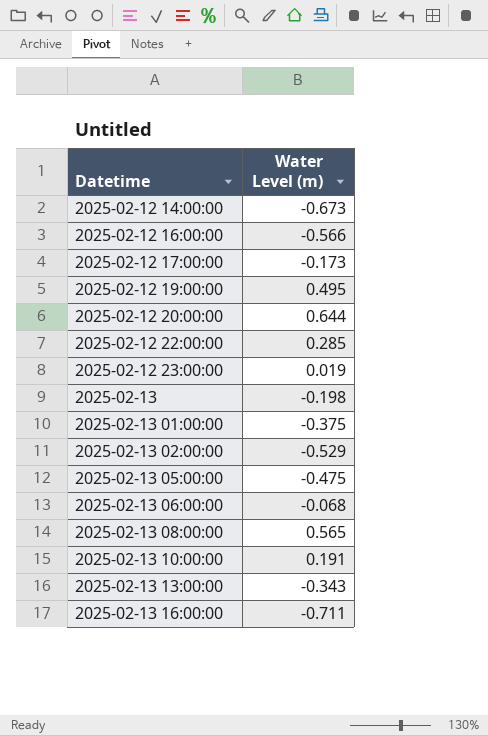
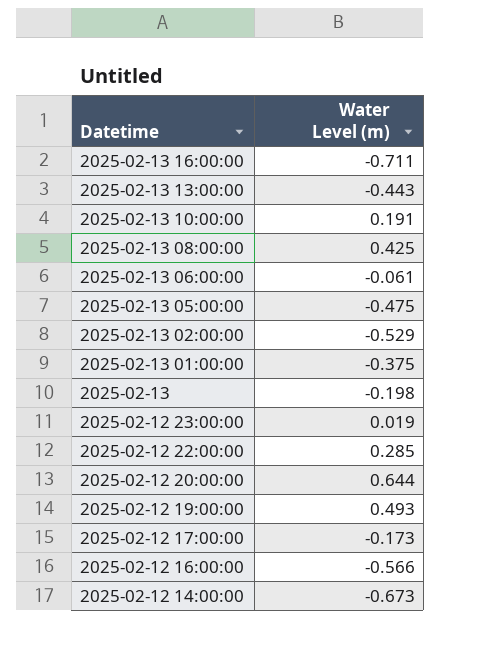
row order: Datetime ascending -> Datetime descending
2025-02-13 13:00:00 | Water Level (m): -0.343 -> -0.443
2025-02-13 08:00:00 | Water Level (m): 0.565 -> 0.425
2025-02-13 06:00:00 | Water Level (m): -0.068 -> -0.061
2025-02-12 19:00:00 | Water Level (m): 0.495 -> 0.493

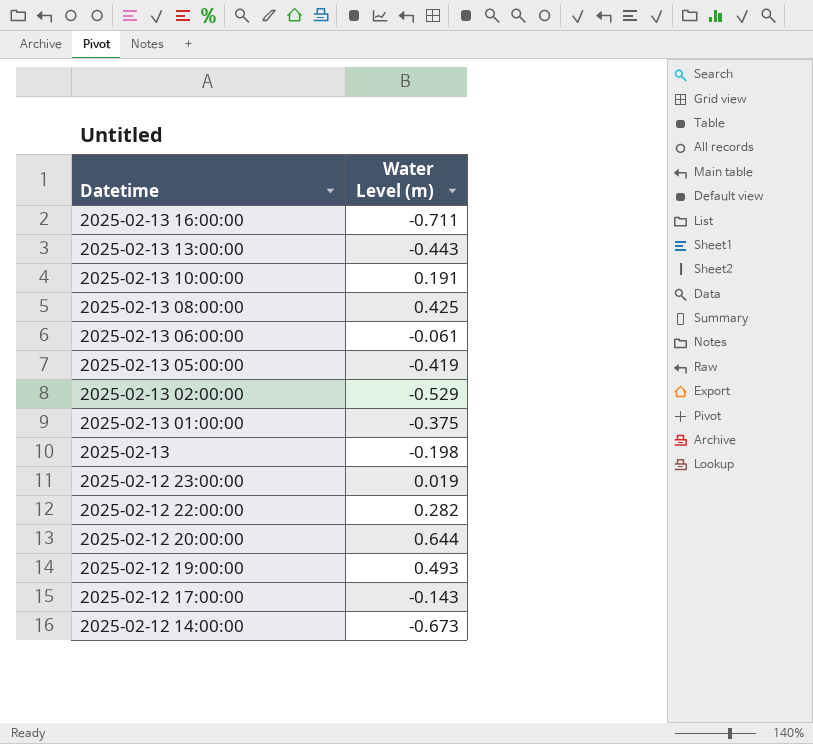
row 2025-02-12 16:00:00: -0.566 -> none
2025-02-13 05:00:00 | Water Level (m): -0.475 -> -0.419
2025-02-12 22:00:00 | Water Level (m): 0.285 -> 0.282
2025-02-12 17:00:00 | Water Level (m): -0.173 -> -0.143

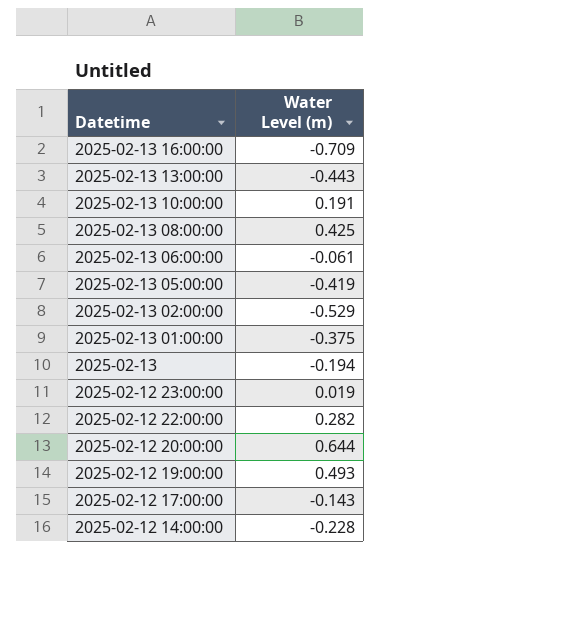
2025-02-13 16:00:00 | Water Level (m): -0.711 -> -0.709
2025-02-13 | Water Level (m): -0.198 -> -0.194
2025-02-12 14:00:00 | Water Level (m): -0.673 -> -0.228

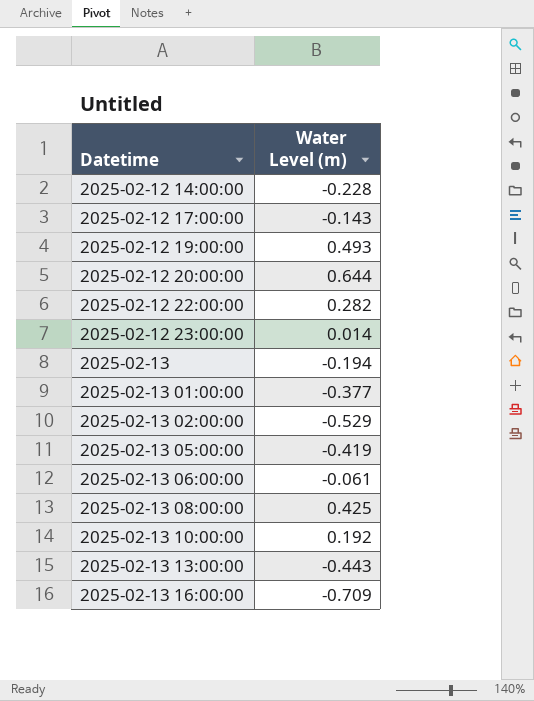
row order: Datetime descending -> Datetime ascending
2025-02-12 23:00:00 | Water Level (m): 0.019 -> 0.014
2025-02-13 01:00:00 | Water Level (m): -0.375 -> -0.377
2025-02-13 10:00:00 | Water Level (m): 0.191 -> 0.192

